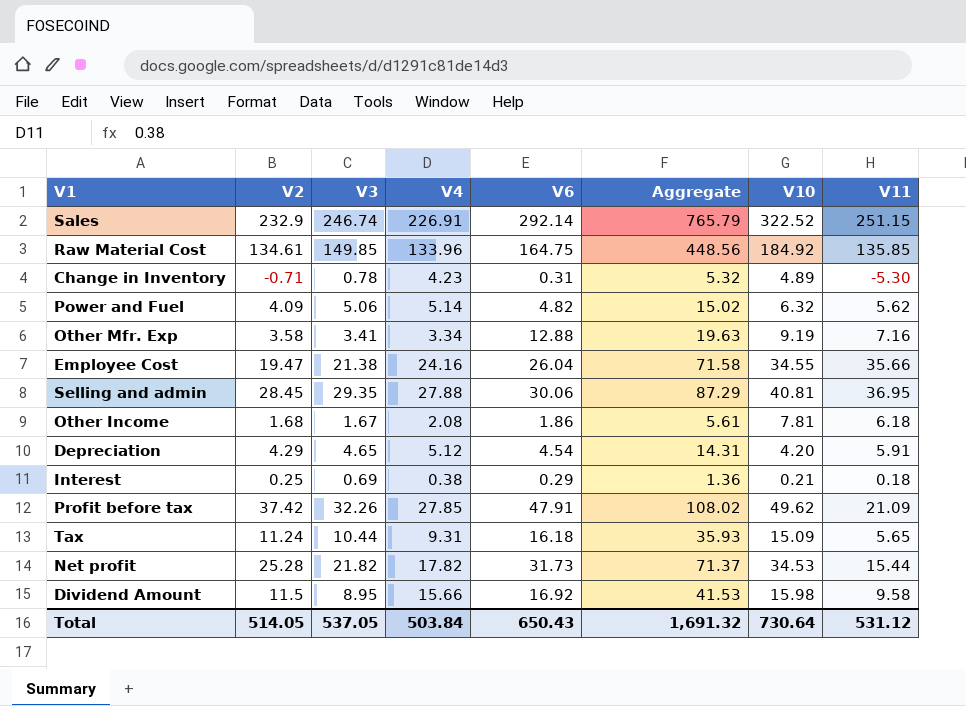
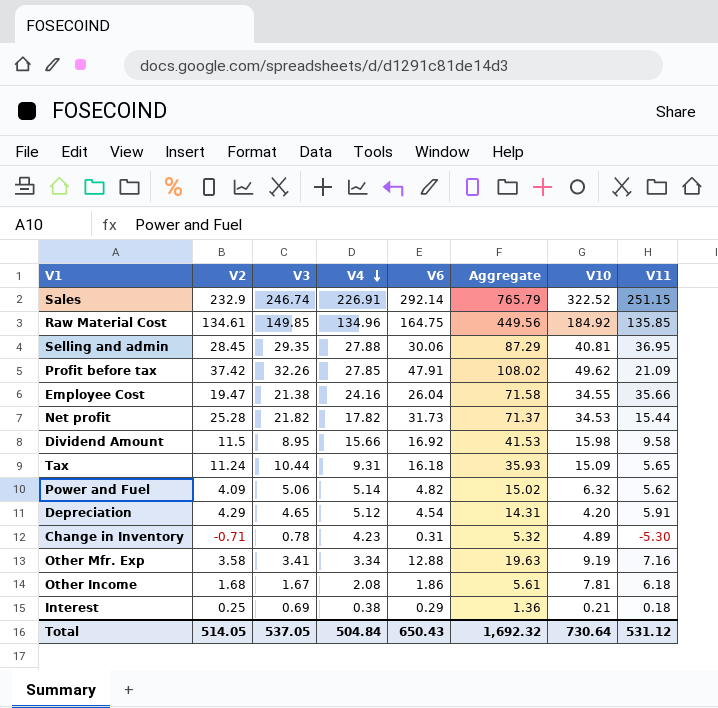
row order: none -> V4 descending
Raw Material Cost | V4: 133.96 -> 134.96
Raw Material Cost | Aggregate: 448.56 -> 449.56
Total | V4: 503.84 -> 504.84
Total | Aggregate: 1,691.32 -> 1,692.32

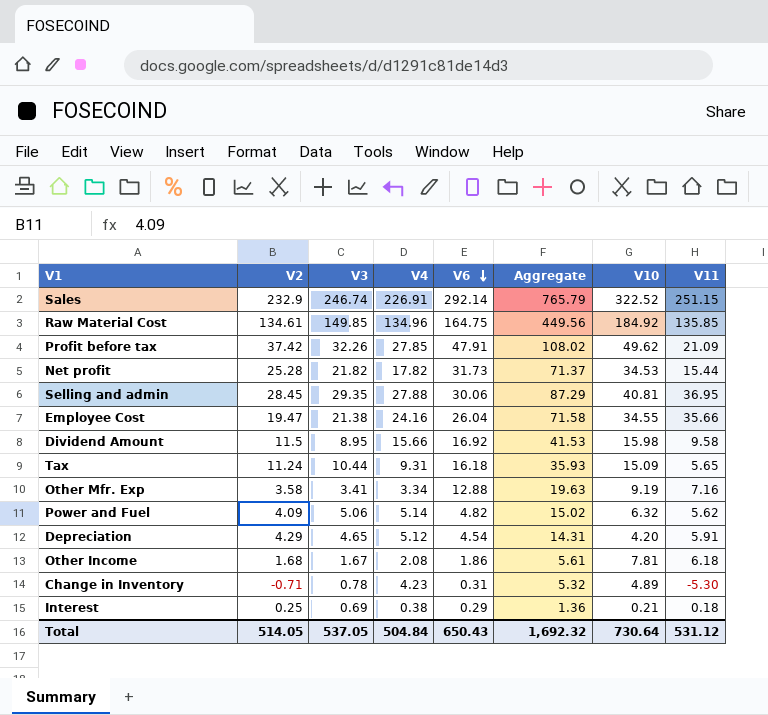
row order: V4 descending -> V6 descending

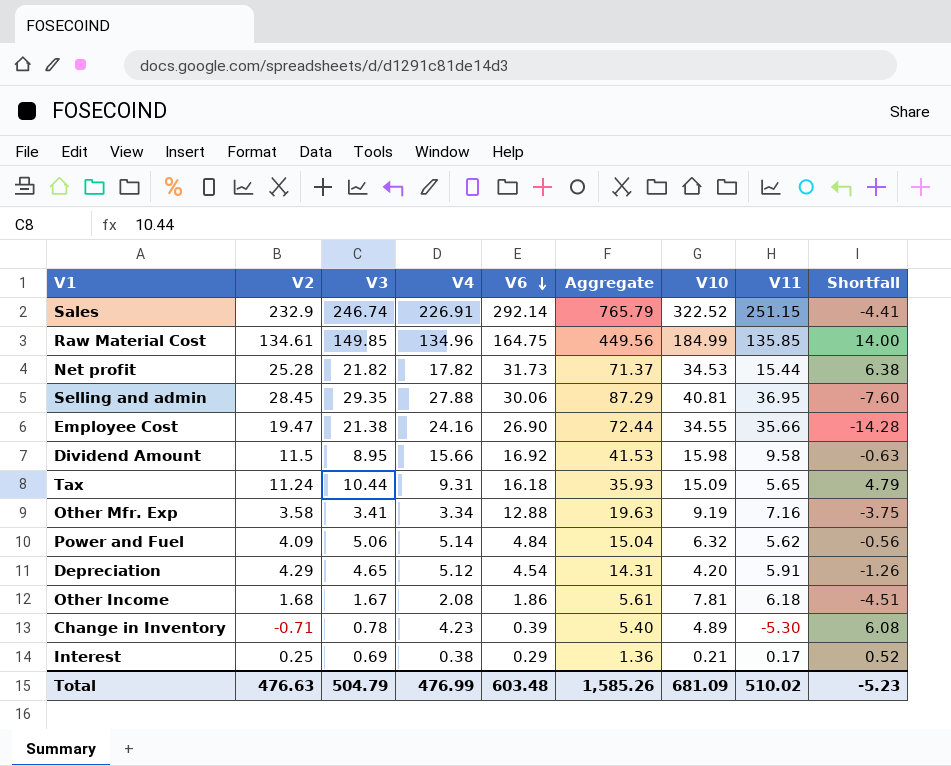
column Shortfall | formula: none -> [V3] - [V11]
row Profit before tax: 37.42 | 32.26 | 27.85 | 47.91 | 108.02 | 49.62 | 21.09 -> none
Raw Material Cost | V10: 184.92 -> 184.99
Employee Cost | V6: 26.04 -> 26.90
Employee Cost | Aggregate: 71.58 -> 72.44
Power and Fuel | V6: 4.82 -> 4.84
Power and Fuel | Aggregate: 15.02 -> 15.04
Change in Inventory | V6: 0.31 -> 0.39
Change in Inventory | Aggregate: 5.32 -> 5.40
Interest | V11: 0.18 -> 0.17
Total | V2: 514.05 -> 476.63
Total | V3: 537.05 -> 504.79
Total | V4: 504.84 -> 476.99
Total | V6: 650.43 -> 603.48
Total | Aggregate: 1,692.32 -> 1,585.26
Total | V10: 730.64 -> 681.09
Total | V11: 531.12 -> 510.02

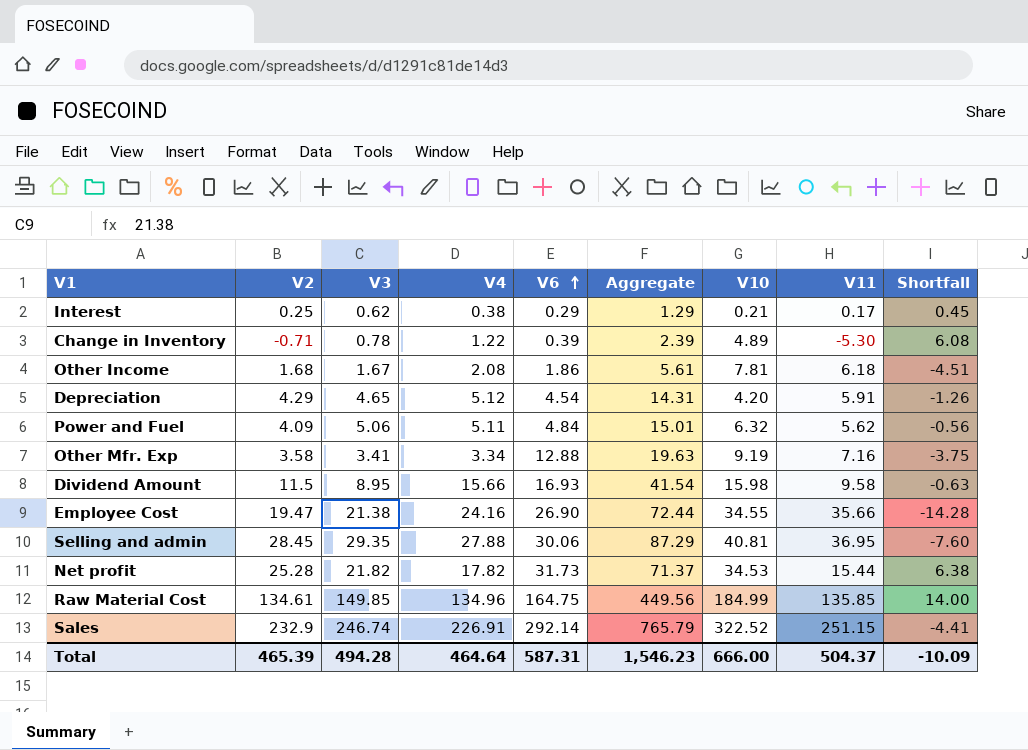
row order: V6 descending -> V6 ascending
row Tax: 11.24 | 10.44 | 9.31 | 16.18 | 35.93 | 15.09 | 5.65 | 4.79 -> none
Interest | V3: 0.69 -> 0.62
Interest | Aggregate: 1.36 -> 1.29
Interest | Shortfall: 0.52 -> 0.45
Change in Inventory | V4: 4.23 -> 1.22
Change in Inventory | Aggregate: 5.40 -> 2.39
Power and Fuel | V4: 5.14 -> 5.11
Power and Fuel | Aggregate: 15.04 -> 15.01
Dividend Amount | V6: 16.92 -> 16.93
Dividend Amount | Aggregate: 41.53 -> 41.54
Total | V2: 476.63 -> 465.39
Total | V3: 504.79 -> 494.28
Total | V4: 476.99 -> 464.64
Total | V6: 603.48 -> 587.31
Total | Aggregate: 1,585.26 -> 1,546.23
Total | V10: 681.09 -> 666.00
Total | V11: 510.02 -> 504.37
Total | Shortfall: -5.23 -> -10.09

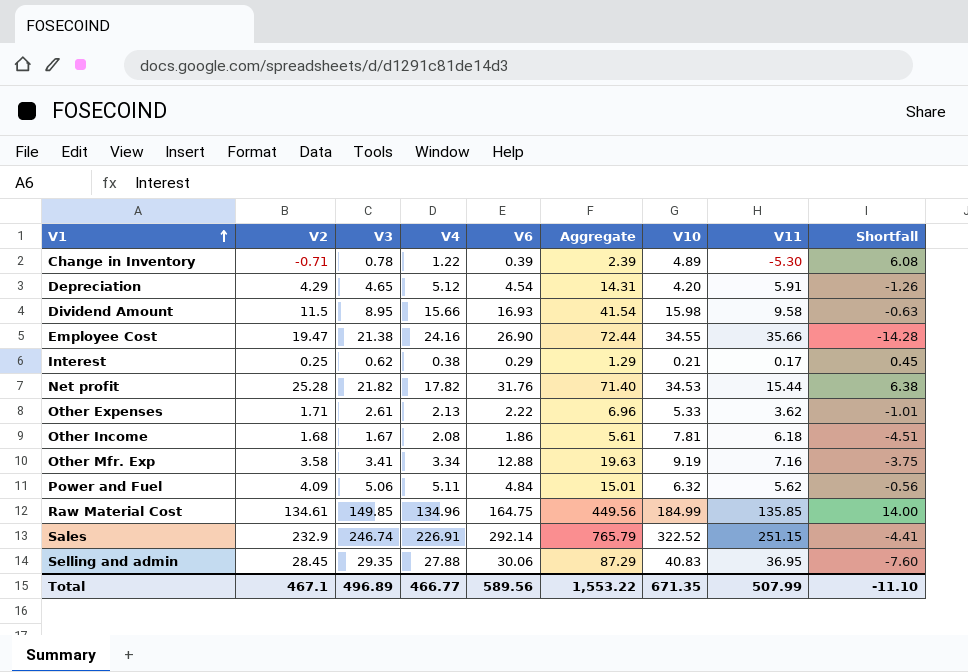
row order: V6 ascending -> V1 ascending
Net profit | V6: 31.73 -> 31.76
Net profit | Aggregate: 71.37 -> 71.40
row Other Expenses: none -> 1.71 | 2.61 | 2.13 | 2.22 | 6.96 | 5.33 | 3.62 | -1.01
Selling and admin | V10: 40.81 -> 40.83
Total | V2: 465.39 -> 467.1
Total | V3: 494.28 -> 496.89
Total | V4: 464.64 -> 466.77
Total | V6: 587.31 -> 589.56
Total | Aggregate: 1,546.23 -> 1,553.22
Total | V10: 666.00 -> 671.35
Total | V11: 504.37 -> 507.99
Total | Shortfall: -10.09 -> -11.10

